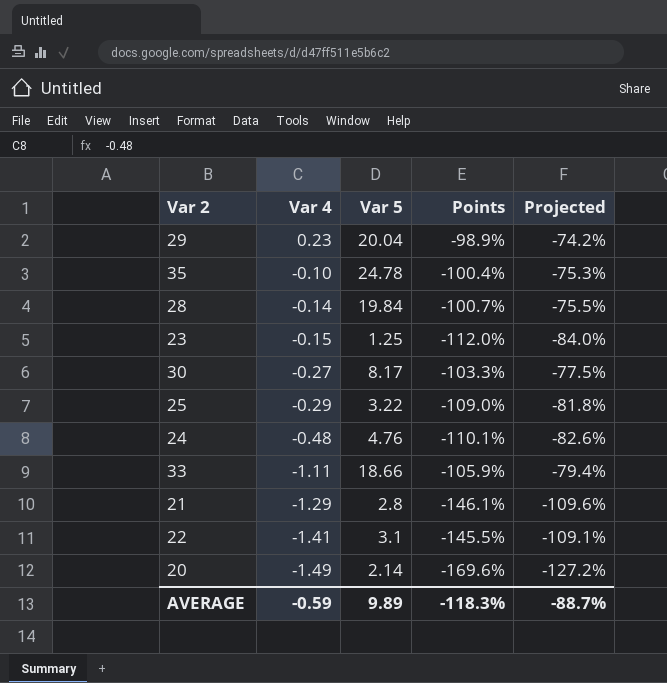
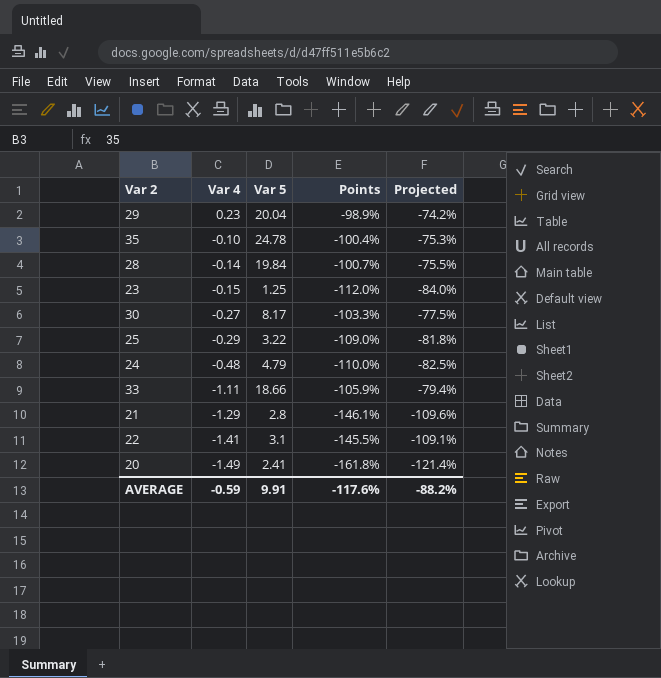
24 | Var 5: 4.76 -> 4.79
24 | Points: -110.1% -> -110.0%
24 | Projected: -82.6% -> -82.5%
20 | Var 5: 2.14 -> 2.41
20 | Points: -169.6% -> -161.8%
20 | Projected: -127.2% -> -121.4%
AVERAGE | Var 5: 9.89 -> 9.91
AVERAGE | Points: -118.3% -> -117.6%
AVERAGE | Projected: -88.7% -> -88.2%

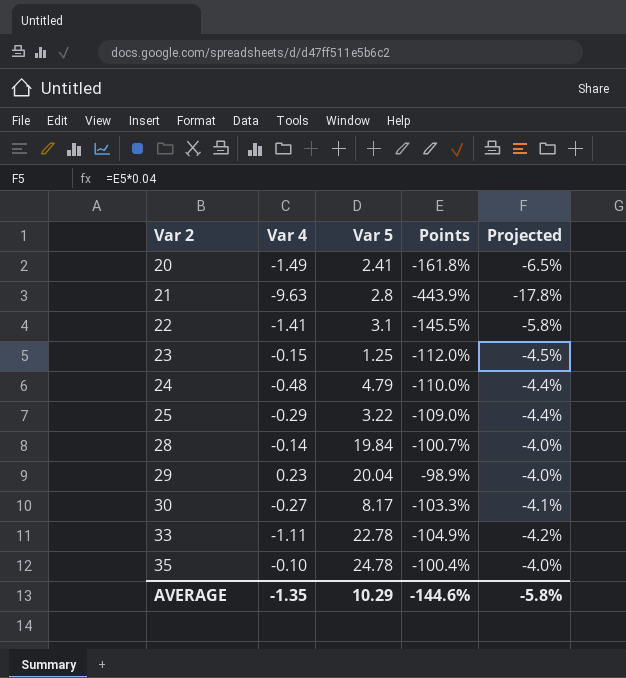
row order: Var 4 descending -> Var 2 ascending
column Projected | formula: [Points] * 0.75 -> [Points] * 0.04
21 | Var 4: -1.29 -> -9.63
21 | Points: -146.1% -> -443.9%
33 | Var 5: 18.66 -> 22.78
33 | Points: -105.9% -> -104.9%
AVERAGE | Var 4: -0.59 -> -1.35
AVERAGE | Var 5: 9.91 -> 10.29
AVERAGE | Points: -117.6% -> -144.6%
AVERAGE | Projected: -88.2% -> -5.8%

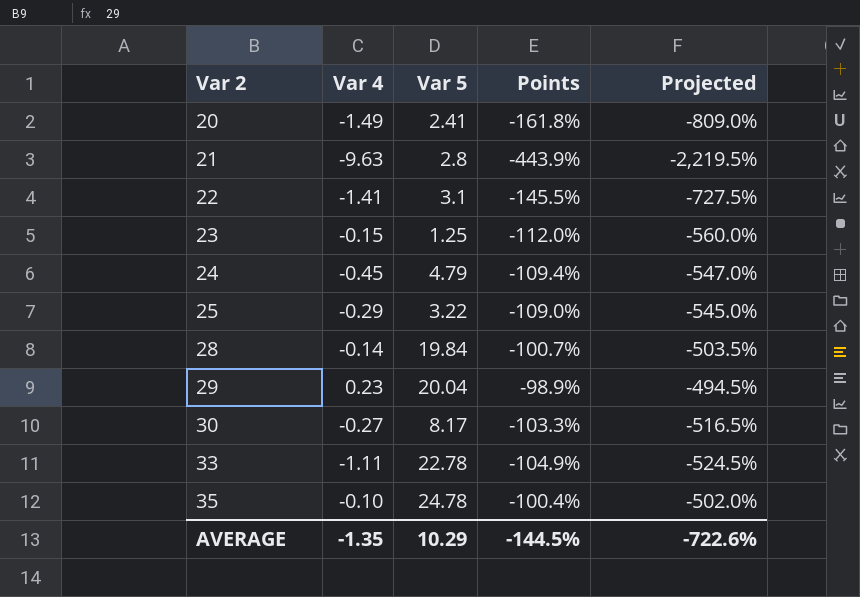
column Projected | formula: [Points] * 0.04 -> [Points] * 5
24 | Var 4: -0.48 -> -0.45
24 | Points: -110.0% -> -109.4%
AVERAGE | Points: -144.6% -> -144.5%
AVERAGE | Projected: -5.8% -> -722.6%

